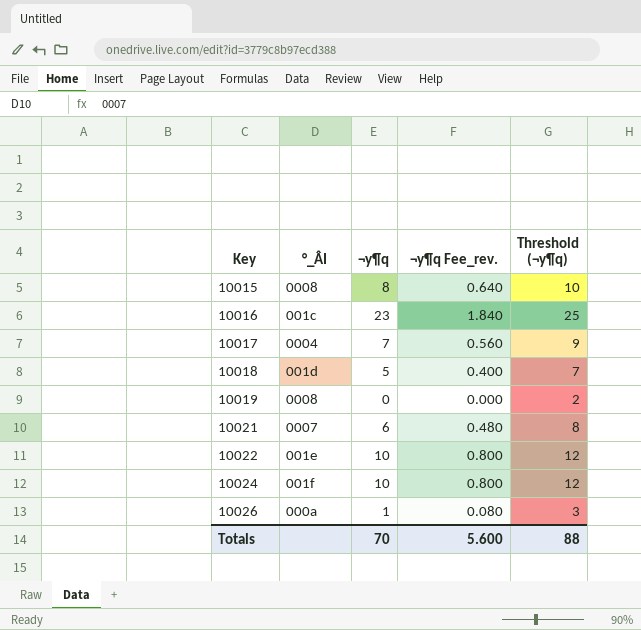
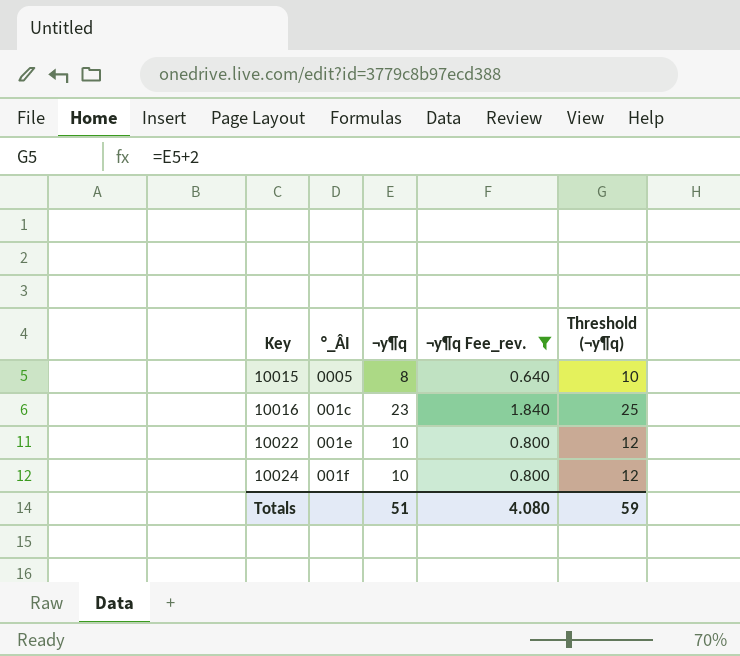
filter: none -> ¬y¶q Fee_rev. >= 0.640
10015 | °_ÂI: 0008 -> 0005
Totals | ¬y¶q: 70 -> 51
Totals | ¬y¶q Fee_rev.: 5.600 -> 4.080
Totals | Threshold (¬y¶q): 88 -> 59

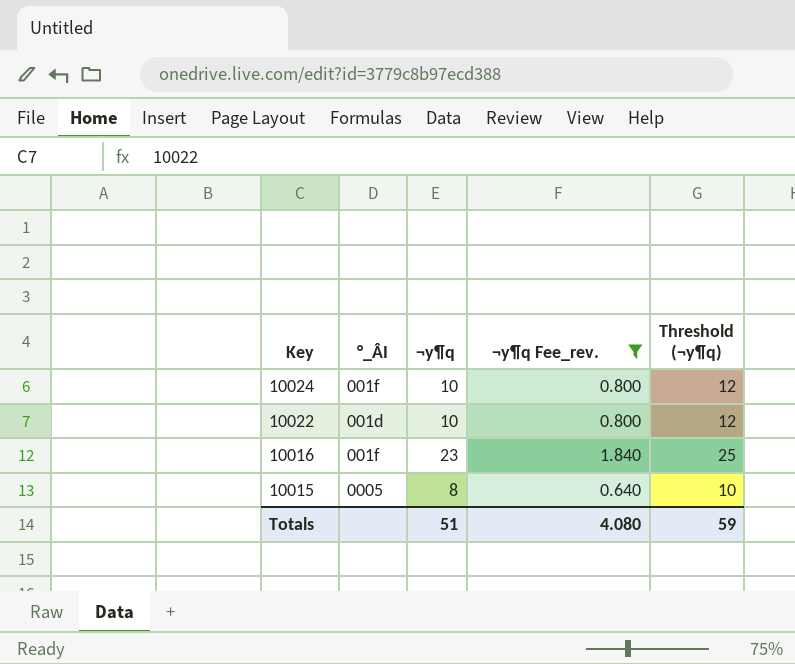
row order: Key ascending -> Key descending
10022 | °_ÂI: 001e -> 001d
10016 | °_ÂI: 001c -> 001f

